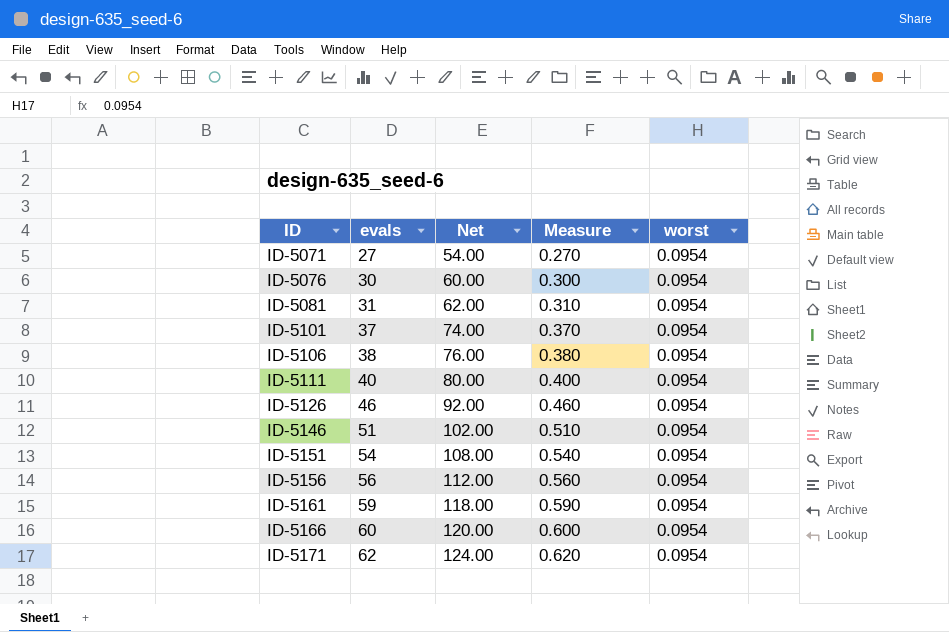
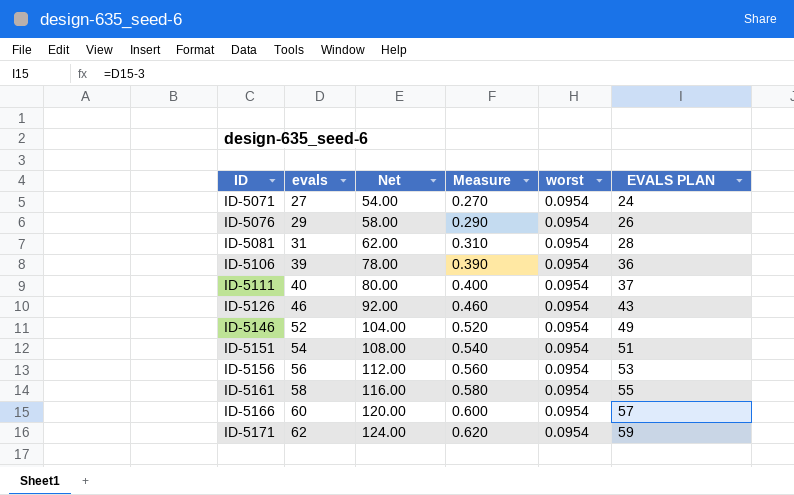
column EVALS PLAN | formula: none -> [evals] - 3
row ID-5101: 37 | 74.00 | 0.370 | 0.0954 -> none
ID-5076 | evals: 30 -> 29
ID-5076 | Net: 60.00 -> 58.00
ID-5076 | Measure: 0.300 -> 0.290
ID-5106 | evals: 38 -> 39
ID-5106 | Net: 76.00 -> 78.00
ID-5106 | Measure: 0.380 -> 0.390
ID-5146 | evals: 51 -> 52
ID-5146 | Net: 102.00 -> 104.00
ID-5146 | Measure: 0.510 -> 0.520
ID-5161 | evals: 59 -> 58
ID-5161 | Net: 118.00 -> 116.00
ID-5161 | Measure: 0.590 -> 0.580

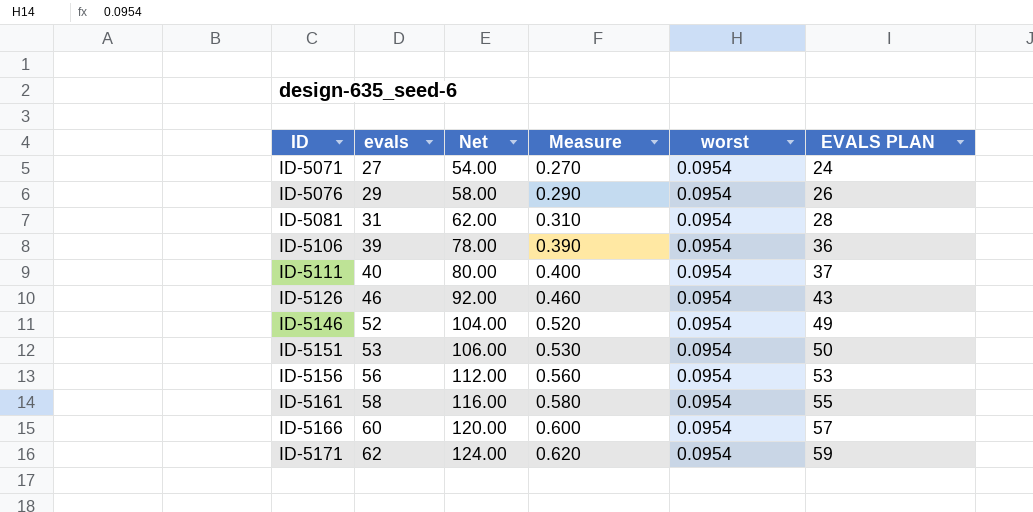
ID-5151 | evals: 54 -> 53
ID-5151 | Net: 108.00 -> 106.00
ID-5151 | Measure: 0.540 -> 0.530
ID-5151 | EVALS PLAN: 51 -> 50

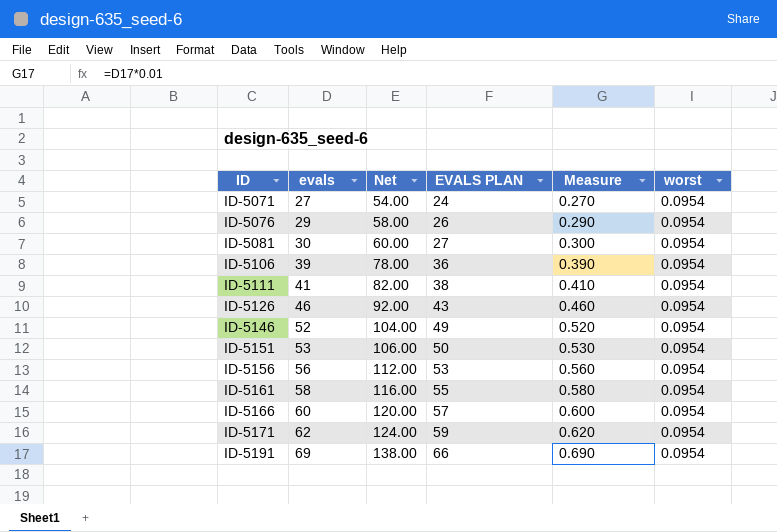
column EVALS PLAN | position: 6 -> 4
ID-5081 | evals: 31 -> 30
ID-5081 | Net: 62.00 -> 60.00
ID-5081 | EVALS PLAN: 28 -> 27
ID-5081 | Measure: 0.310 -> 0.300
ID-5111 | evals: 40 -> 41
ID-5111 | Net: 80.00 -> 82.00
ID-5111 | EVALS PLAN: 37 -> 38
ID-5111 | Measure: 0.400 -> 0.410
row ID-5191: none -> 69 | 138.00 | 66 | 0.690 | 0.0954

